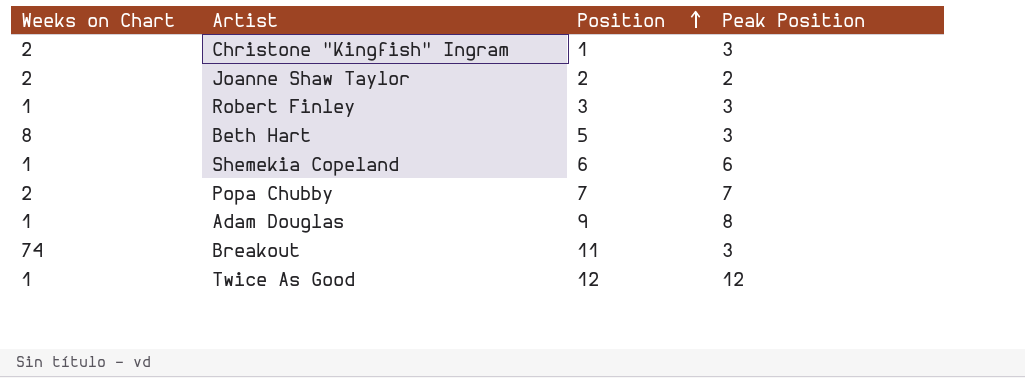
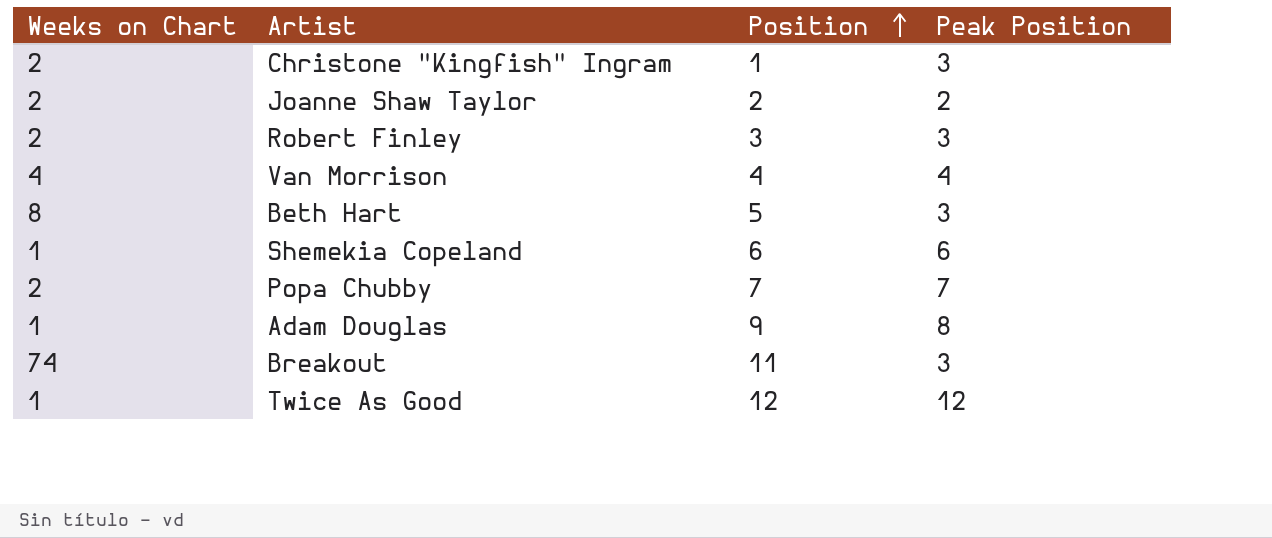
Robert Finley | Weeks on Chart: 1 -> 2
row Van Morrison: none -> 4 | 4 | 4

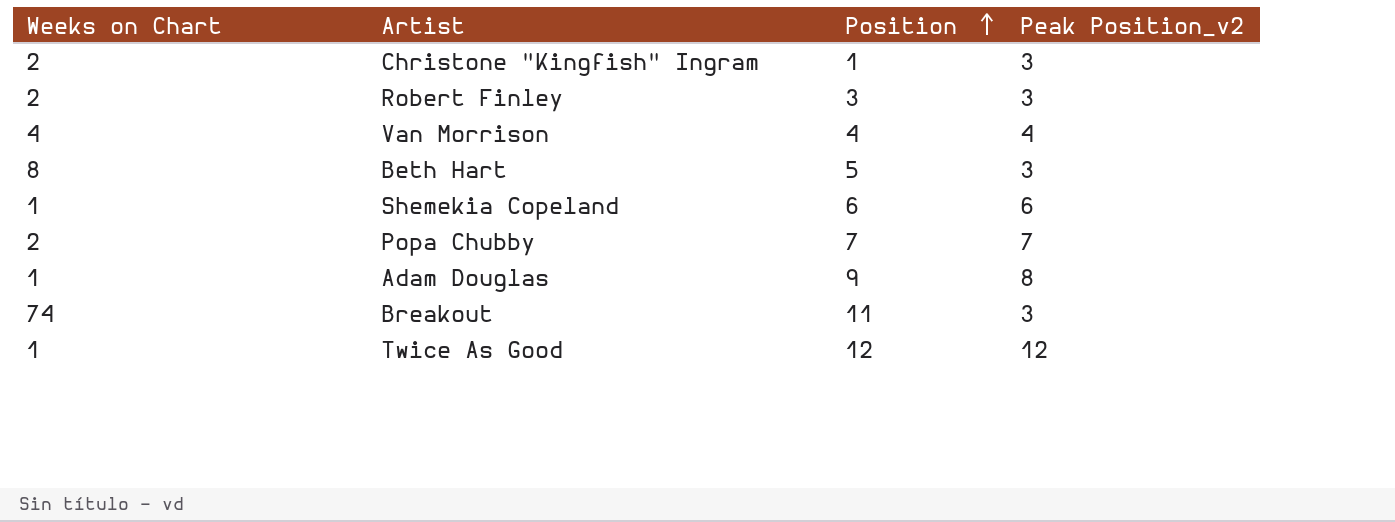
column name: Peak Position -> Peak Position_v2
row Joanne Shaw Taylor: 2 | 2 | 2 -> none

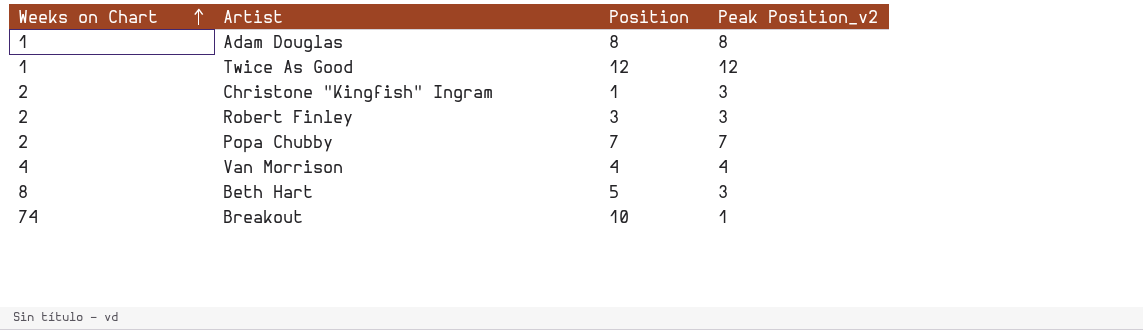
row order: Position ascending -> Weeks on Chart ascending
row Shemekia Copeland: 1 | 6 | 6 -> none
Adam Douglas | Position: 9 -> 8
Breakout | Position: 11 -> 10
Breakout | Peak Position_v2: 3 -> 1

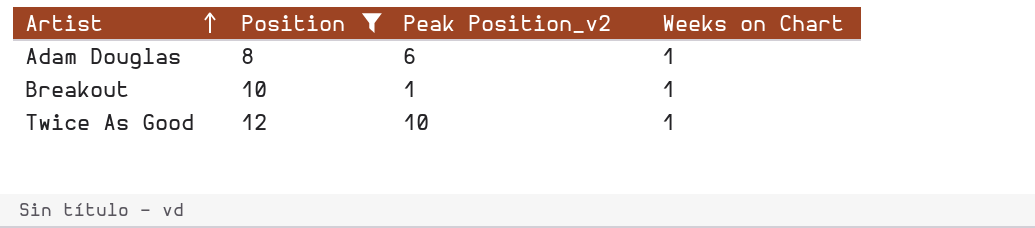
filter: none -> Position >= 8
row order: Weeks on Chart ascending -> Artist ascending
column Weeks on Chart | position: 1 -> 4
Adam Douglas | Peak Position_v2: 8 -> 6
Breakout | Weeks on Chart: 74 -> 1
Twice As Good | Peak Position_v2: 12 -> 10

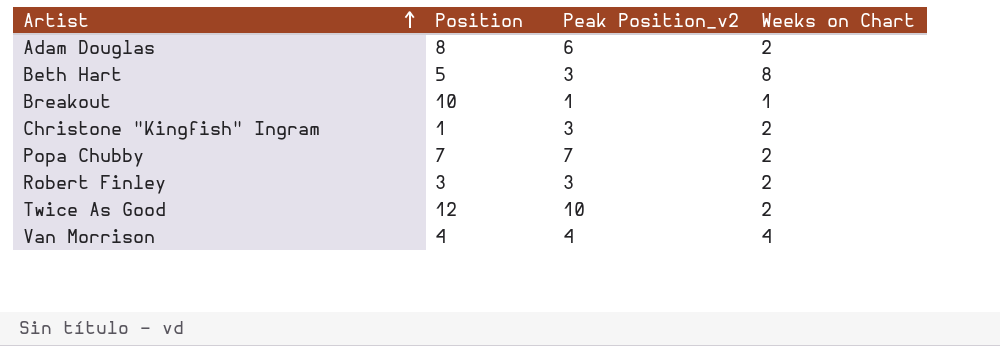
filter: Position >= 8 -> none
Adam Douglas | Weeks on Chart: 1 -> 2
Twice As Good | Weeks on Chart: 1 -> 2

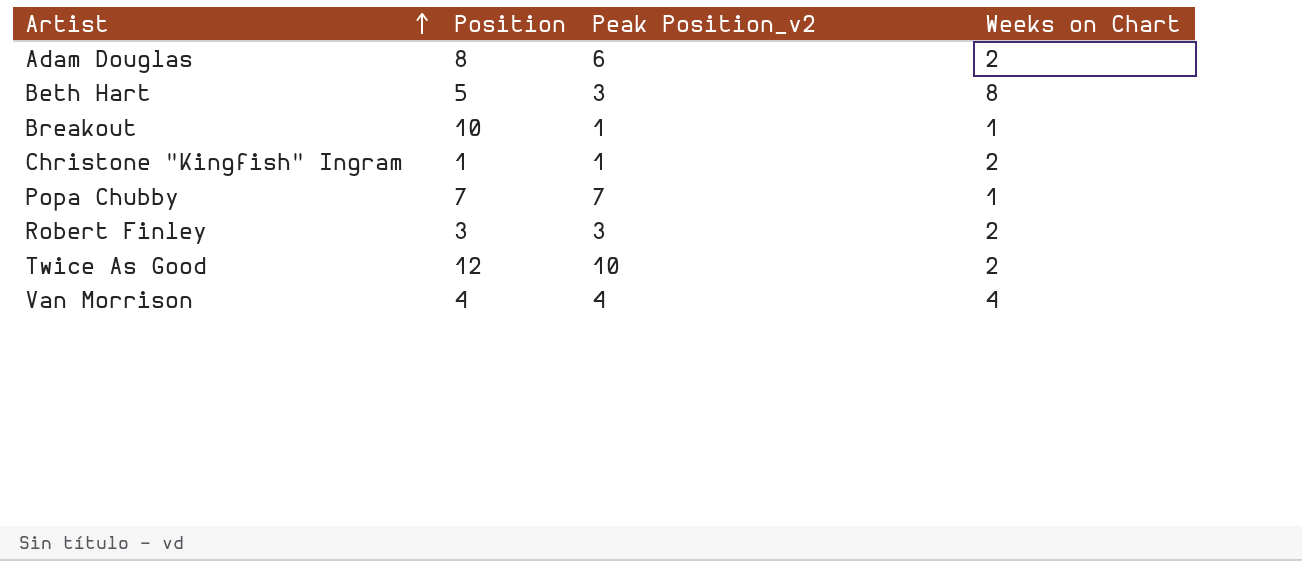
Christone "Kingfish" Ingram | Peak Position_v2: 3 -> 1
Popa Chubby | Weeks on Chart: 2 -> 1

